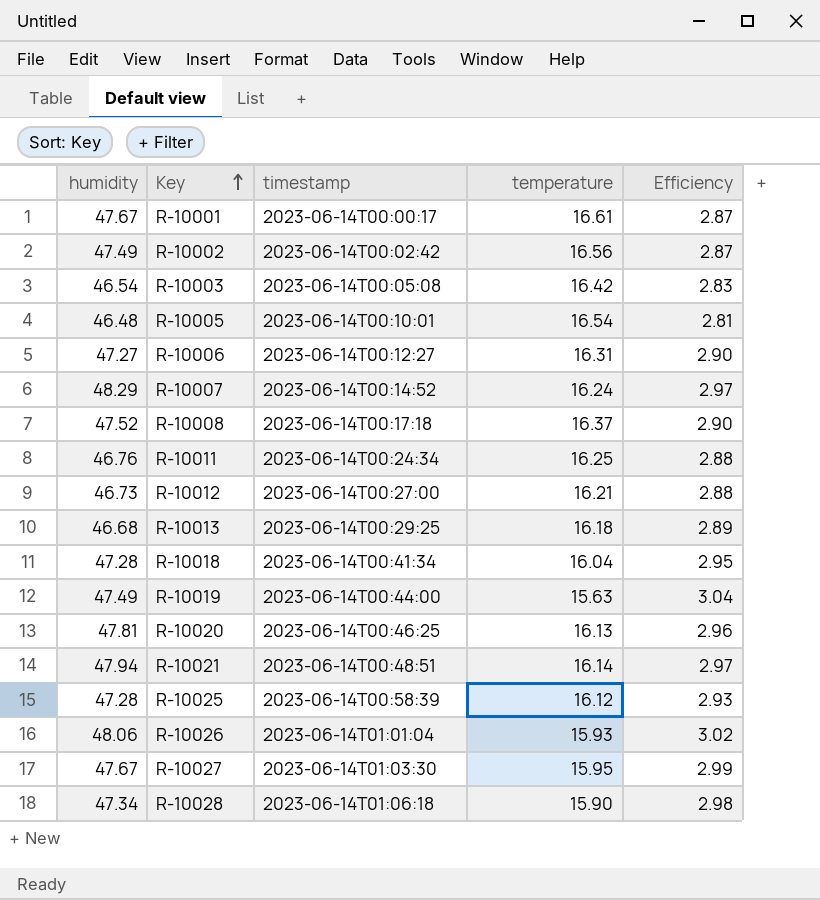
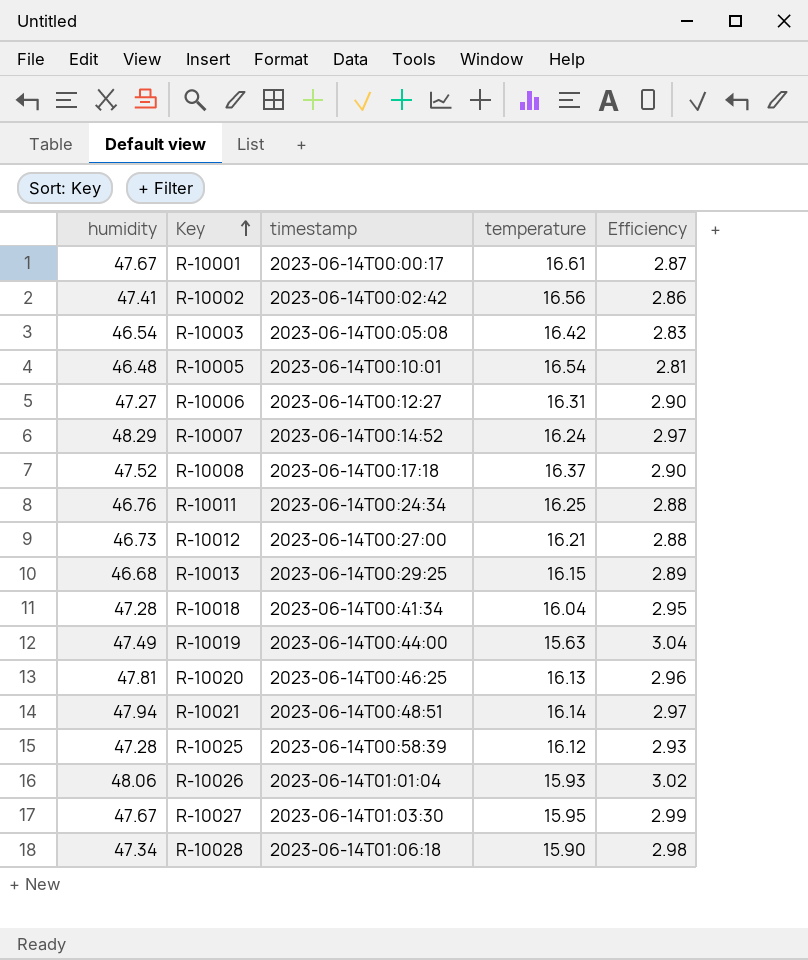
R-10002 | humidity: 47.49 -> 47.41
R-10002 | Efficiency: 2.87 -> 2.86
R-10013 | temperature: 16.18 -> 16.15

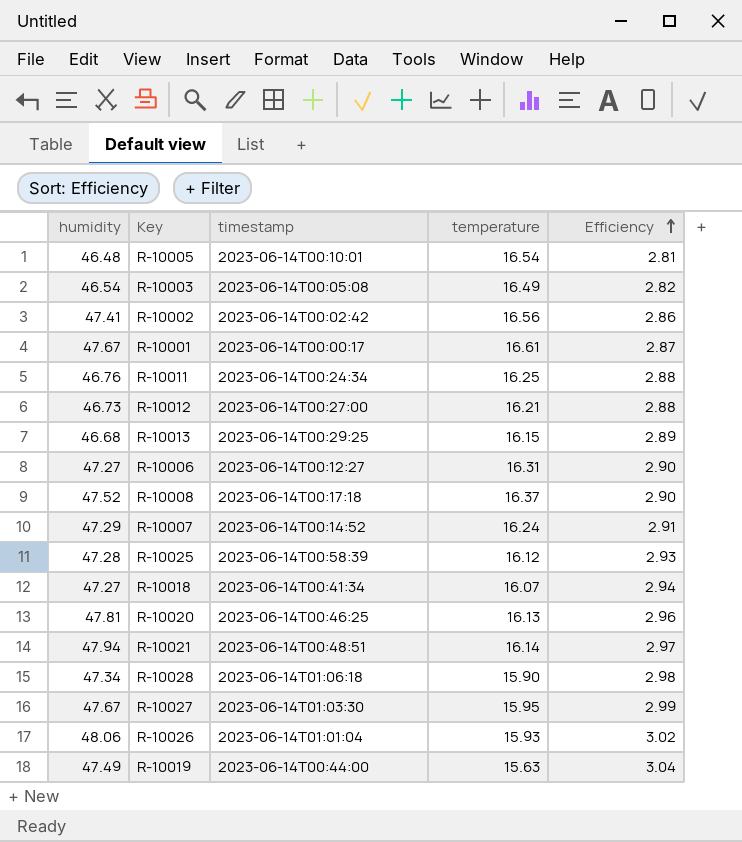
row order: Key ascending -> Efficiency ascending
R-10003 | temperature: 16.42 -> 16.49
R-10003 | Efficiency: 2.83 -> 2.82
R-10007 | humidity: 48.29 -> 47.29
R-10007 | Efficiency: 2.97 -> 2.91
R-10018 | humidity: 47.28 -> 47.27
R-10018 | temperature: 16.04 -> 16.07
R-10018 | Efficiency: 2.95 -> 2.94

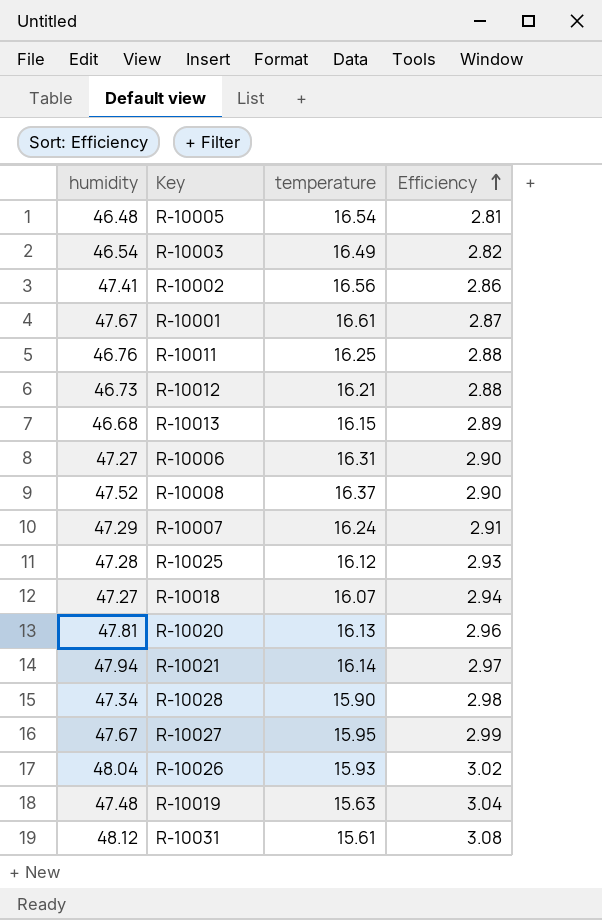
column timestamp | position: 3 -> none
R-10026 | humidity: 48.06 -> 48.04
R-10019 | humidity: 47.49 -> 47.48
row R-10031: none -> 48.12 | 15.61 | 3.08

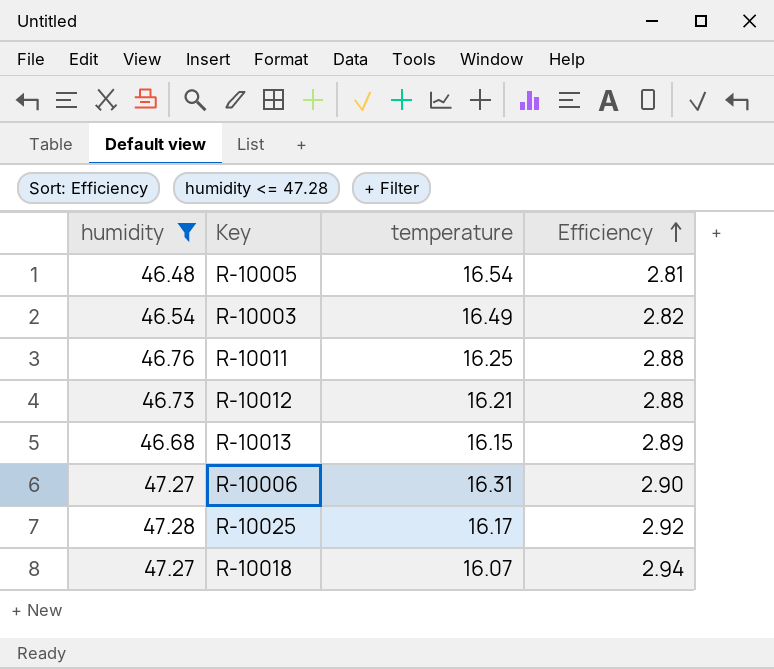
filter: none -> humidity <= 47.28
R-10025 | temperature: 16.12 -> 16.17
R-10025 | Efficiency: 2.93 -> 2.92

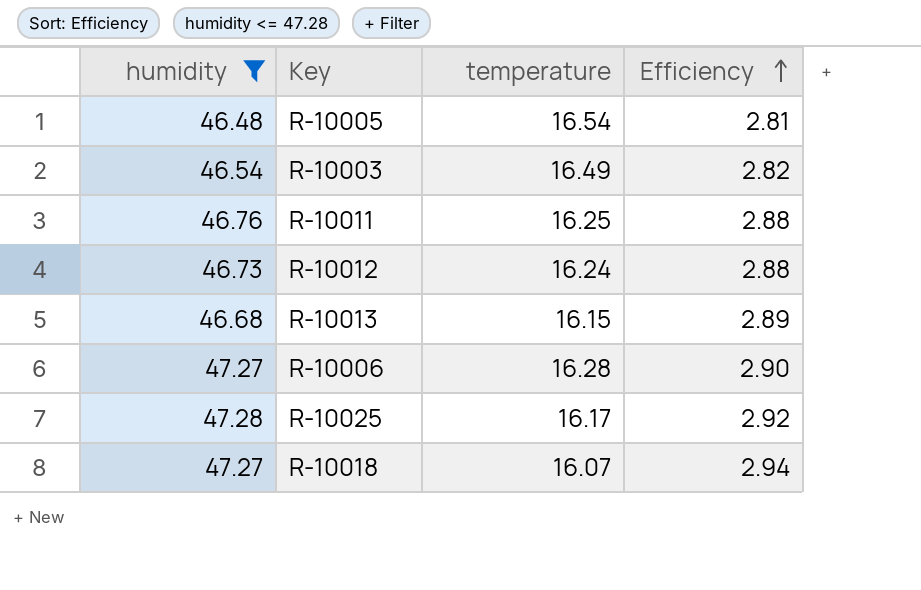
R-10012 | temperature: 16.21 -> 16.24
R-10006 | temperature: 16.31 -> 16.28

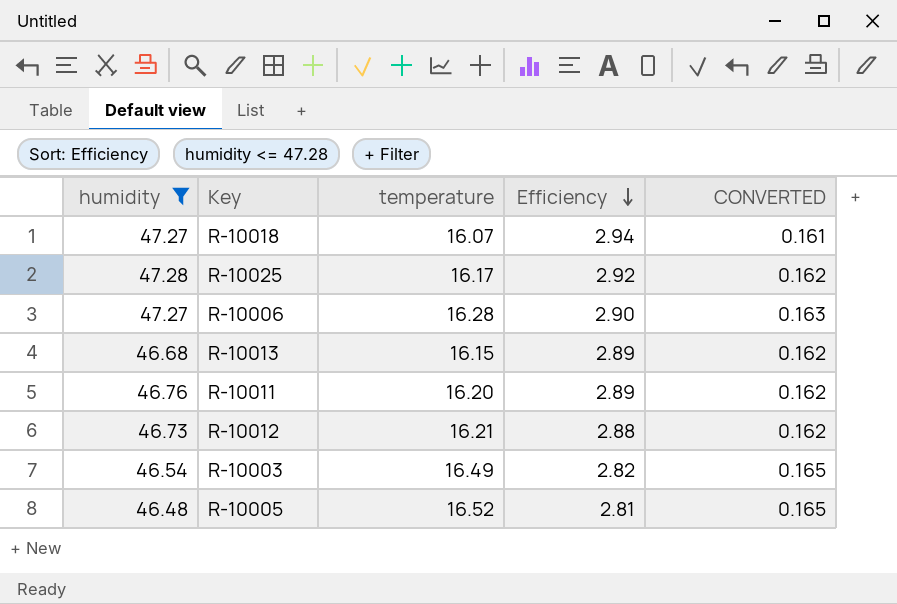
row order: Efficiency ascending -> Efficiency descending
column CONVERTED | formula: none -> [temperature] * 0.01
R-10011 | temperature: 16.25 -> 16.20
R-10011 | Efficiency: 2.88 -> 2.89
R-10012 | temperature: 16.24 -> 16.21
R-10005 | temperature: 16.54 -> 16.52

